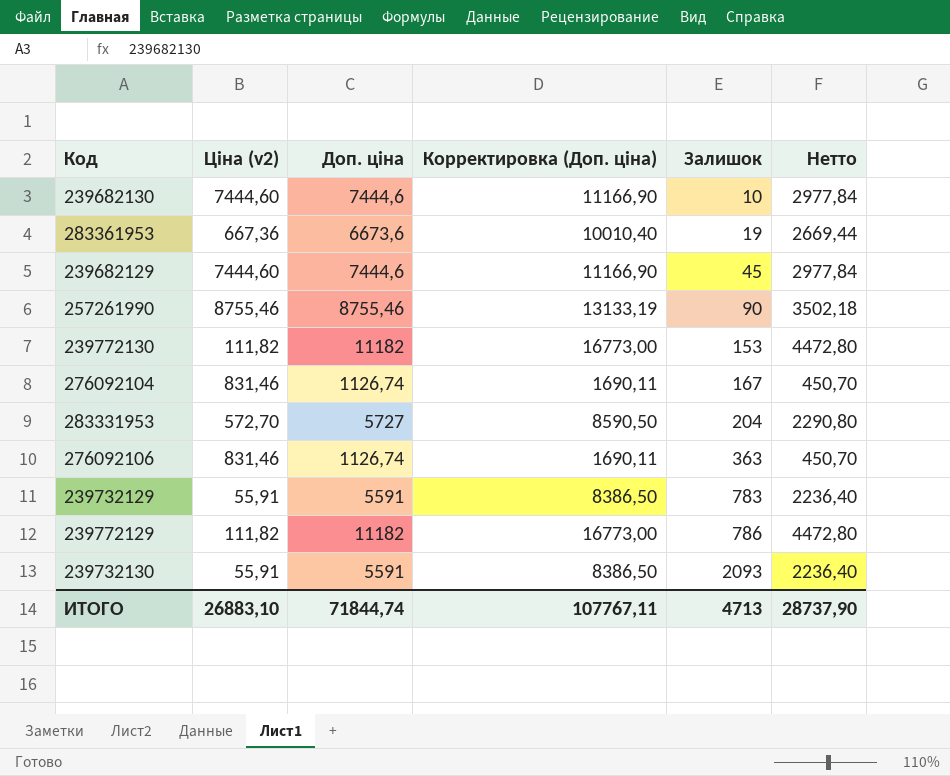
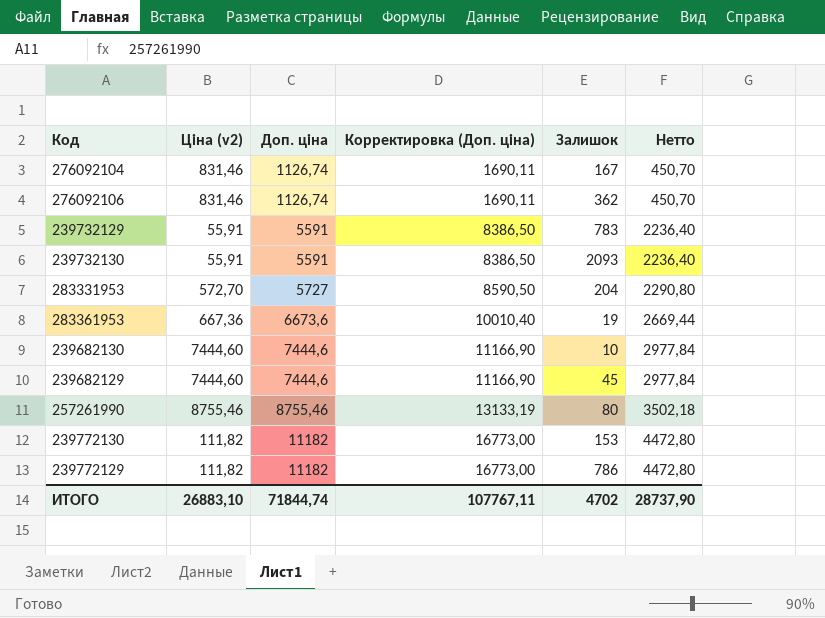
row order: Залишок ascending -> Доп. ціна ascending
276092106 | Залишок: 363 -> 362
257261990 | Залишок: 90 -> 80
ИТОГО | Залишок: 4713 -> 4702

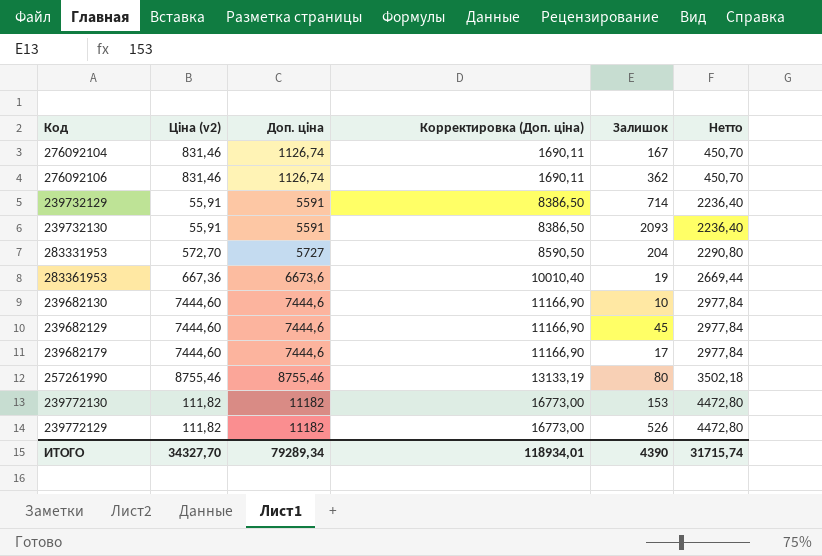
239732129 | Залишок: 783 -> 714
row 239682179: none -> 7444,60 | 7444,6 | 11166,90 | 17 | 2977,84
239772129 | Залишок: 786 -> 526
ИТОГО | Ціна (v2): 26883,10 -> 34327,70
ИТОГО | Доп. ціна: 71844,74 -> 79289,34
ИТОГО | Корректировка (Доп. ціна): 107767,11 -> 118934,01
ИТОГО | Залишок: 4702 -> 4390
ИТОГО | Нетто: 28737,90 -> 31715,74

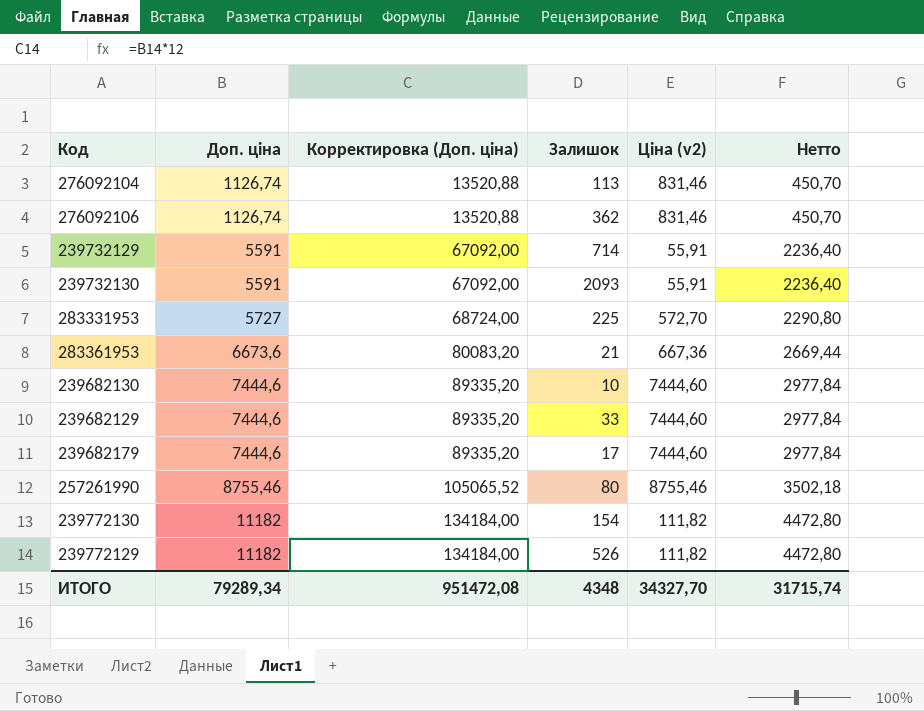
column Корректировка (Доп. ціна) | formula: [Доп. ціна] * 1,5 -> [Доп. ціна] * 12
column Ціна (v2) | position: 2 -> 5
276092104 | Залишок: 167 -> 113
283331953 | Залишок: 204 -> 225
283361953 | Залишок: 19 -> 21
239682129 | Залишок: 45 -> 33
239772130 | Залишок: 153 -> 154
ИТОГО | Корректировка (Доп. ціна): 118934,01 -> 951472,08
ИТОГО | Залишок: 4390 -> 4348

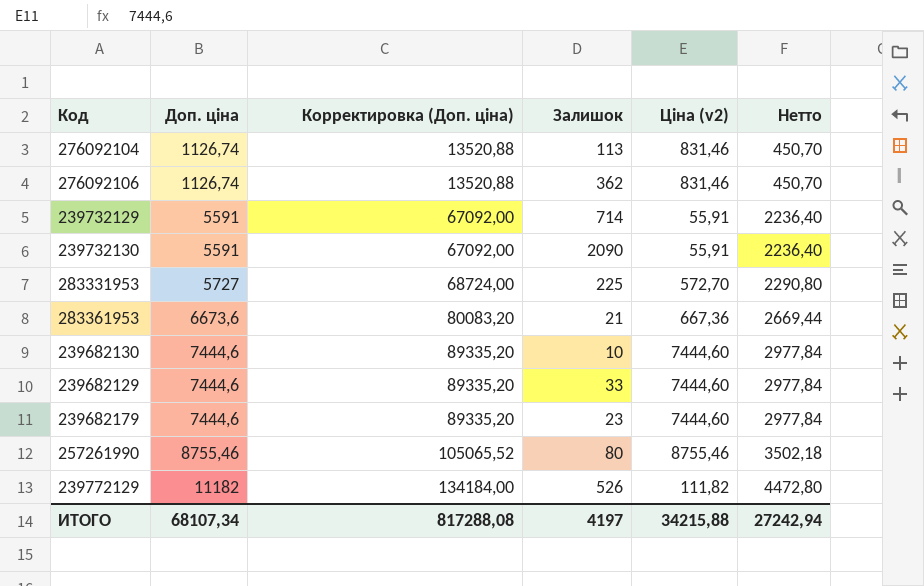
row 239772130: 11182 | 134184,00 | 154 | 111,82 | 4472,80 -> none
239732130 | Залишок: 2093 -> 2090
239682179 | Залишок: 17 -> 23
ИТОГО | Доп. ціна: 79289,34 -> 68107,34
ИТОГО | Корректировка (Доп. ціна): 951472,08 -> 817288,08
ИТОГО | Залишок: 4348 -> 4197
ИТОГО | Ціна (v2): 34327,70 -> 34215,88
ИТОГО | Нетто: 31715,74 -> 27242,94

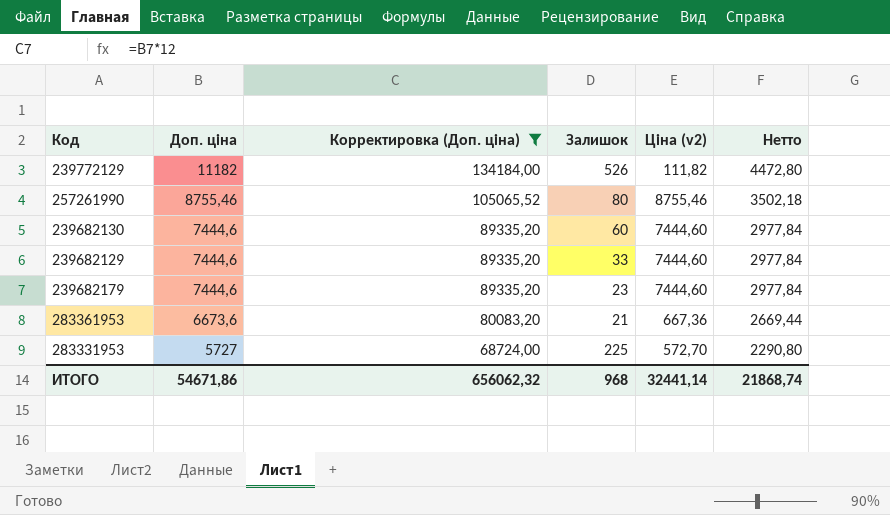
filter: none -> Корректировка (Доп. ціна) >= 68724,00
row order: Доп. ціна ascending -> Доп. ціна descending
239682130 | Залишок: 10 -> 60
ИТОГО | Доп. ціна: 68107,34 -> 54671,86
ИТОГО | Корректировка (Доп. ціна): 817288,08 -> 656062,32
ИТОГО | Залишок: 4197 -> 968
ИТОГО | Ціна (v2): 34215,88 -> 32441,14
ИТОГО | Нетто: 27242,94 -> 21868,74

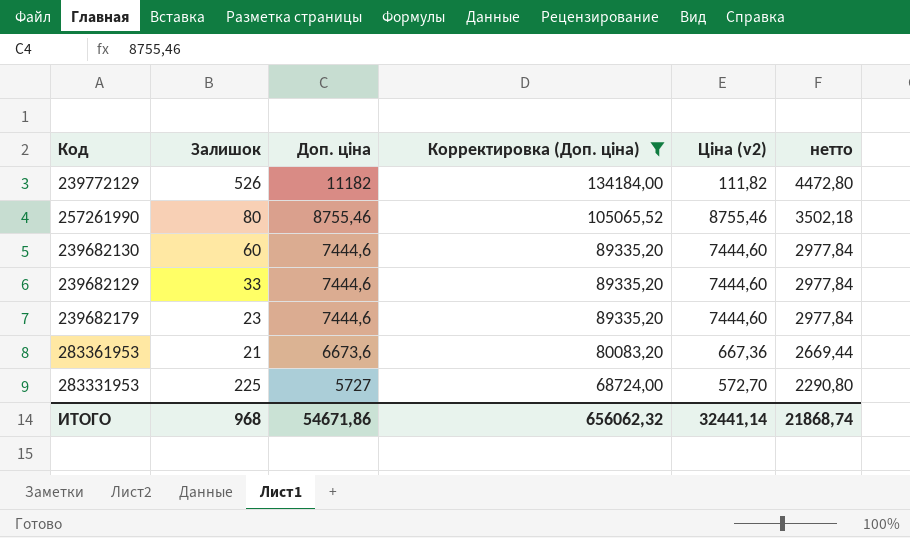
column Залишок | position: 4 -> 2
column name: Нетто -> нетто

